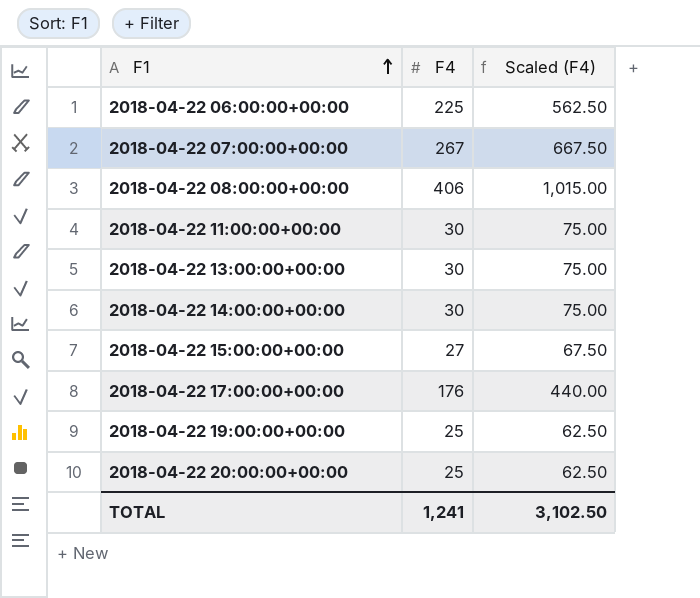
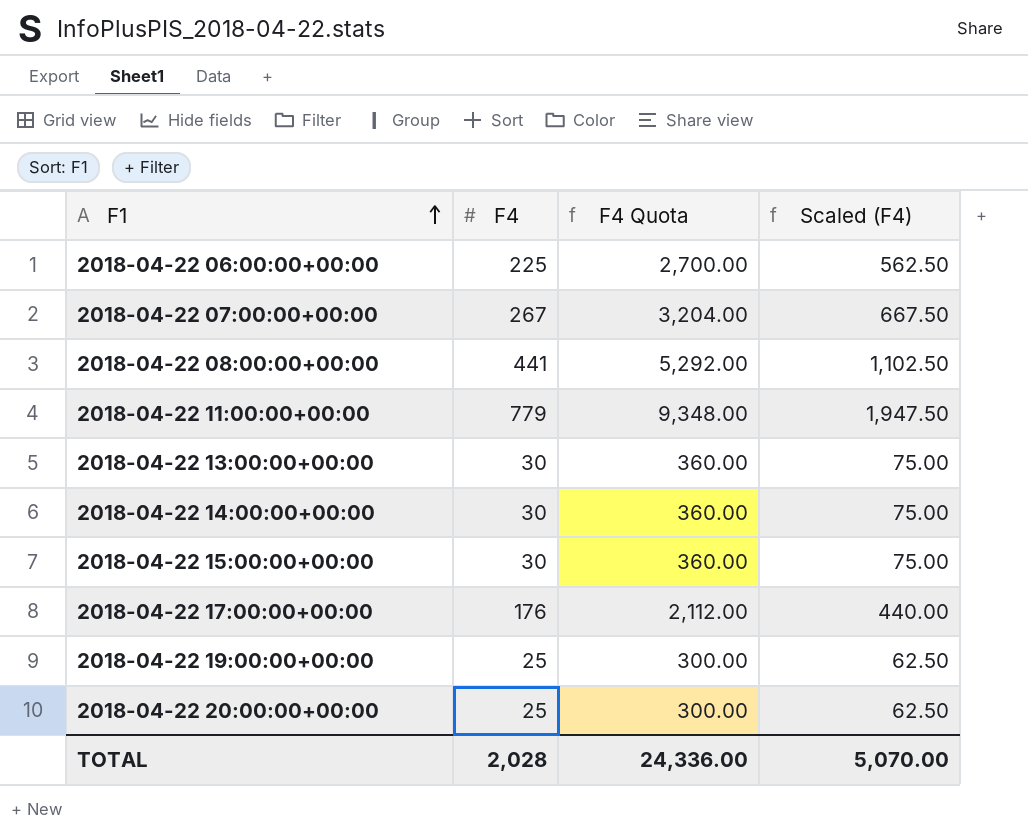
column F4 Quota | formula: none -> [F4] * 12
2018-04-22 08:00:00+00:00 | F4: 406 -> 441
2018-04-22 08:00:00+00:00 | Scaled (F4): 1,015.00 -> 1,102.50
2018-04-22 11:00:00+00:00 | F4: 30 -> 779
2018-04-22 11:00:00+00:00 | Scaled (F4): 75.00 -> 1,947.50
2018-04-22 15:00:00+00:00 | F4: 27 -> 30
2018-04-22 15:00:00+00:00 | Scaled (F4): 67.50 -> 75.00
TOTAL | F4: 1,241 -> 2,028
TOTAL | Scaled (F4): 3,102.50 -> 5,070.00

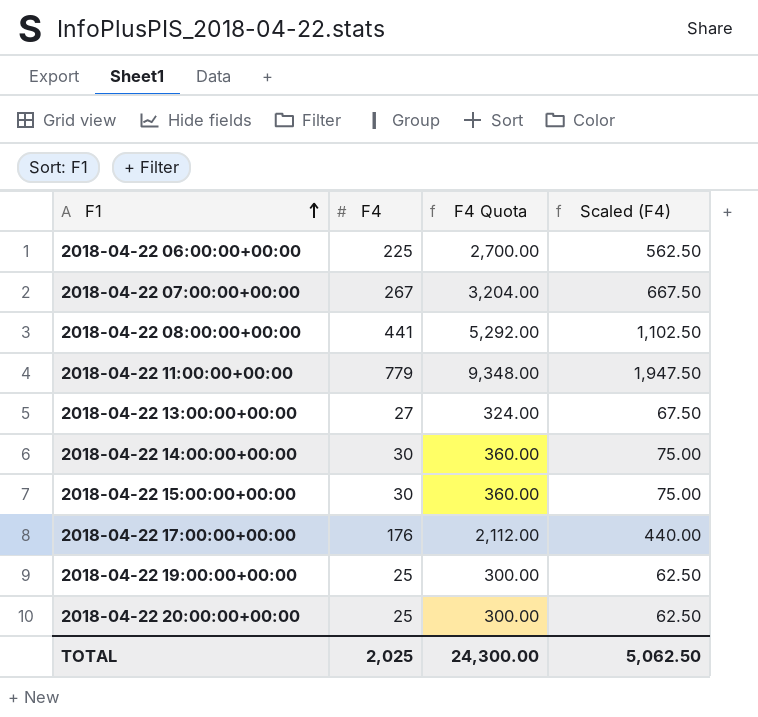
2018-04-22 13:00:00+00:00 | F4: 30 -> 27
2018-04-22 13:00:00+00:00 | F4 Quota: 360.00 -> 324.00
2018-04-22 13:00:00+00:00 | Scaled (F4): 75.00 -> 67.50
TOTAL | F4: 2,028 -> 2,025
TOTAL | F4 Quota: 24,336.00 -> 24,300.00
TOTAL | Scaled (F4): 5,070.00 -> 5,062.50

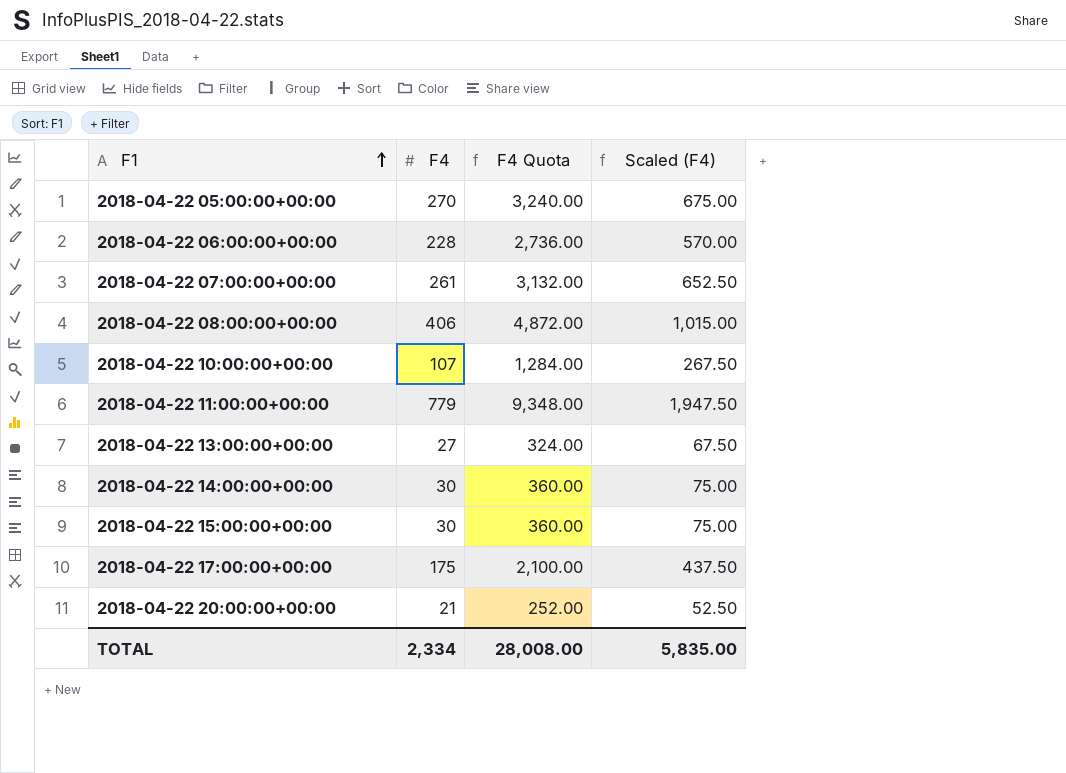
row 2018-04-22 19:00:00+00:00: 25 | 300.00 | 62.50 -> none
row 2018-04-22 05:00:00+00:00: none -> 270 | 3,240.00 | 675.00
2018-04-22 06:00:00+00:00 | F4: 225 -> 228
2018-04-22 06:00:00+00:00 | F4 Quota: 2,700.00 -> 2,736.00
2018-04-22 06:00:00+00:00 | Scaled (F4): 562.50 -> 570.00
2018-04-22 07:00:00+00:00 | F4: 267 -> 261
2018-04-22 07:00:00+00:00 | F4 Quota: 3,204.00 -> 3,132.00
2018-04-22 07:00:00+00:00 | Scaled (F4): 667.50 -> 652.50
2018-04-22 08:00:00+00:00 | F4: 441 -> 406
2018-04-22 08:00:00+00:00 | F4 Quota: 5,292.00 -> 4,872.00
2018-04-22 08:00:00+00:00 | Scaled (F4): 1,102.50 -> 1,015.00
row 2018-04-22 10:00:00+00:00: none -> 107 | 1,284.00 | 267.50
2018-04-22 17:00:00+00:00 | F4: 176 -> 175
2018-04-22 17:00:00+00:00 | F4 Quota: 2,112.00 -> 2,100.00
2018-04-22 17:00:00+00:00 | Scaled (F4): 440.00 -> 437.50
2018-04-22 20:00:00+00:00 | F4: 25 -> 21
2018-04-22 20:00:00+00:00 | F4 Quota: 300.00 -> 252.00
2018-04-22 20:00:00+00:00 | Scaled (F4): 62.50 -> 52.50
TOTAL | F4: 2,025 -> 2,334
TOTAL | F4 Quota: 24,300.00 -> 28,008.00
TOTAL | Scaled (F4): 5,062.50 -> 5,835.00

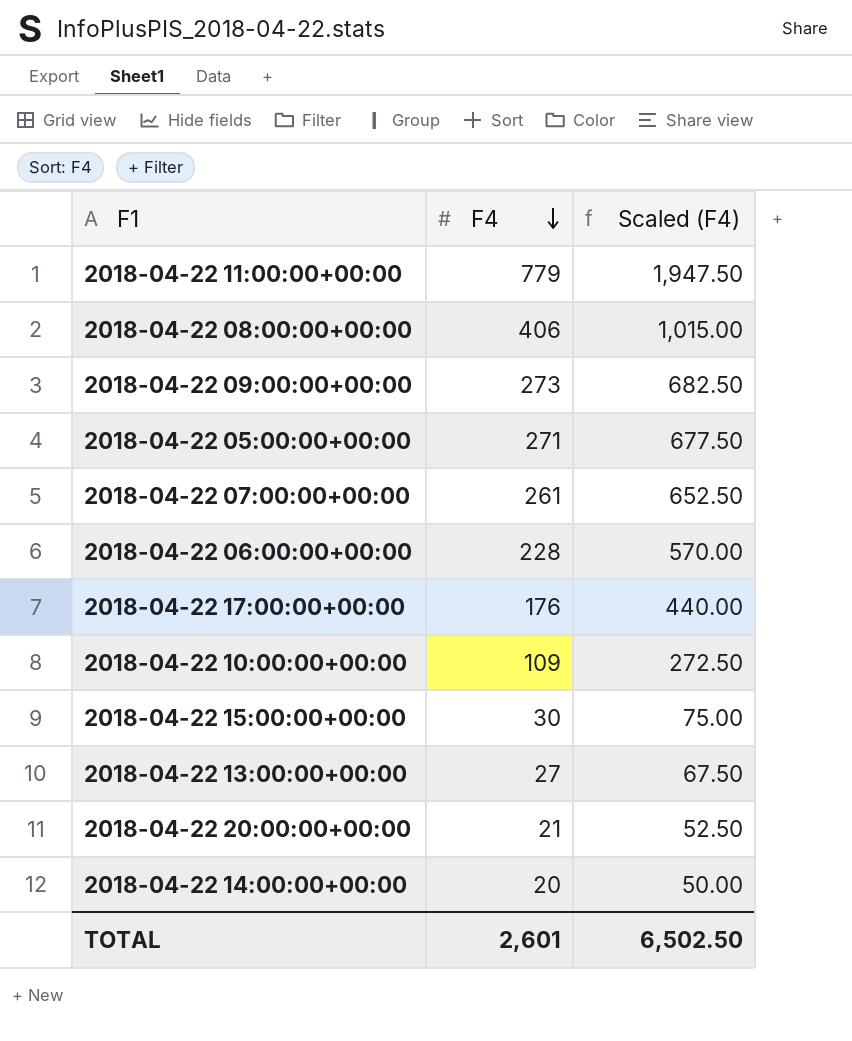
row order: F1 ascending -> F4 descending
column F4 Quota | formula: [F4] * 12 -> none
row 2018-04-22 09:00:00+00:00: none -> 273 | 682.50
2018-04-22 05:00:00+00:00 | F4: 270 -> 271
2018-04-22 05:00:00+00:00 | Scaled (F4): 675.00 -> 677.50
2018-04-22 17:00:00+00:00 | F4: 175 -> 176
2018-04-22 17:00:00+00:00 | Scaled (F4): 437.50 -> 440.00
2018-04-22 10:00:00+00:00 | F4: 107 -> 109
2018-04-22 10:00:00+00:00 | Scaled (F4): 267.50 -> 272.50
2018-04-22 14:00:00+00:00 | F4: 30 -> 20
2018-04-22 14:00:00+00:00 | Scaled (F4): 75.00 -> 50.00
TOTAL | F4: 2,334 -> 2,601
TOTAL | Scaled (F4): 5,835.00 -> 6,502.50

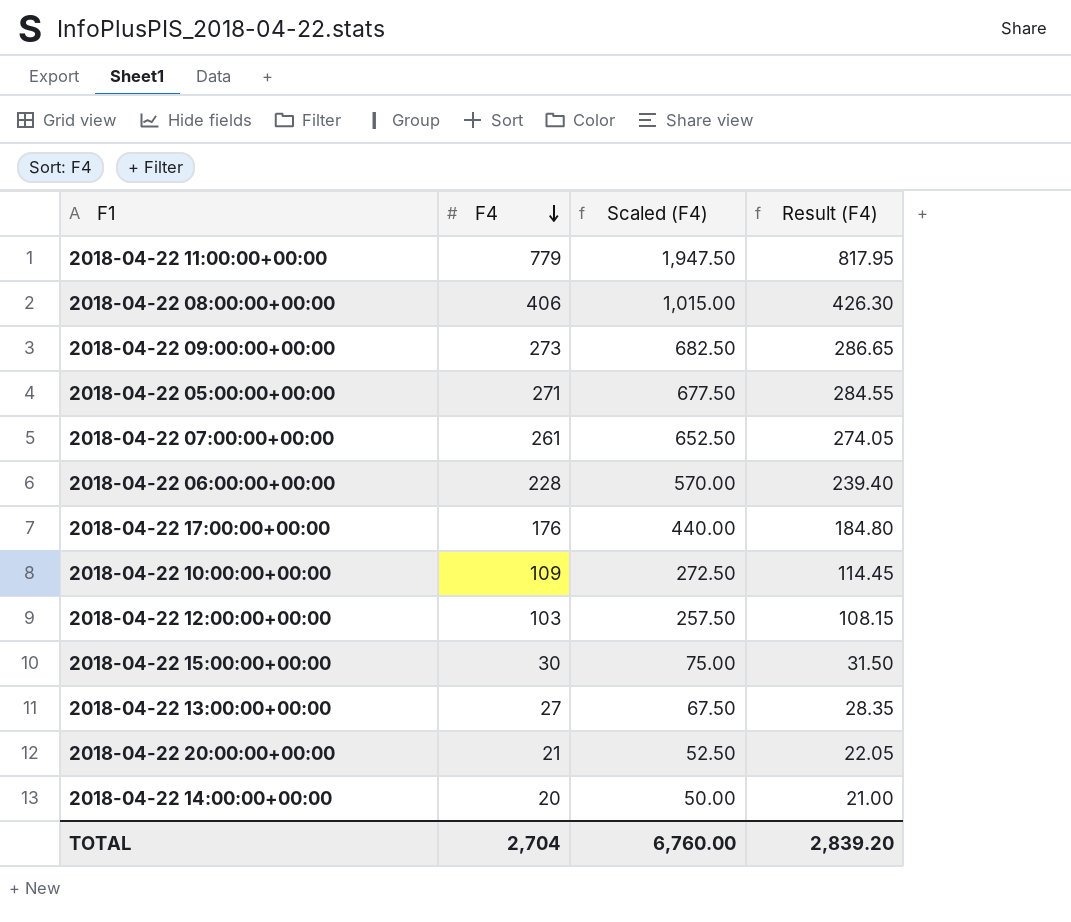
column Result (F4) | formula: none -> [F4] * 1.05
row 2018-04-22 12:00:00+00:00: none -> 103 | 257.50 | 108.15
TOTAL | F4: 2,601 -> 2,704
TOTAL | Scaled (F4): 6,502.50 -> 6,760.00

